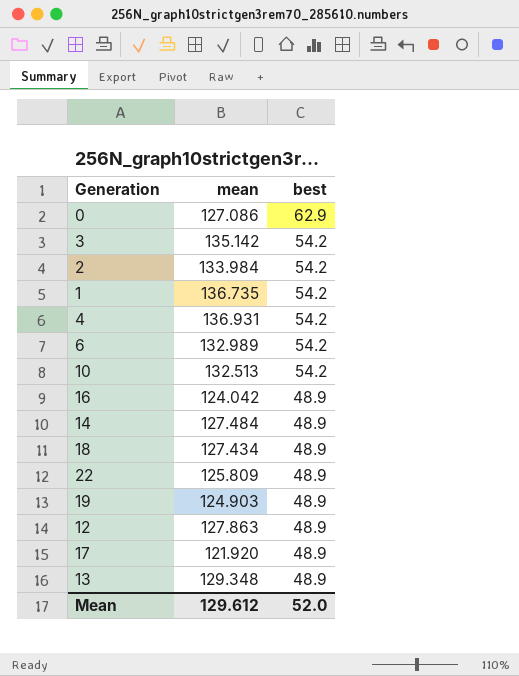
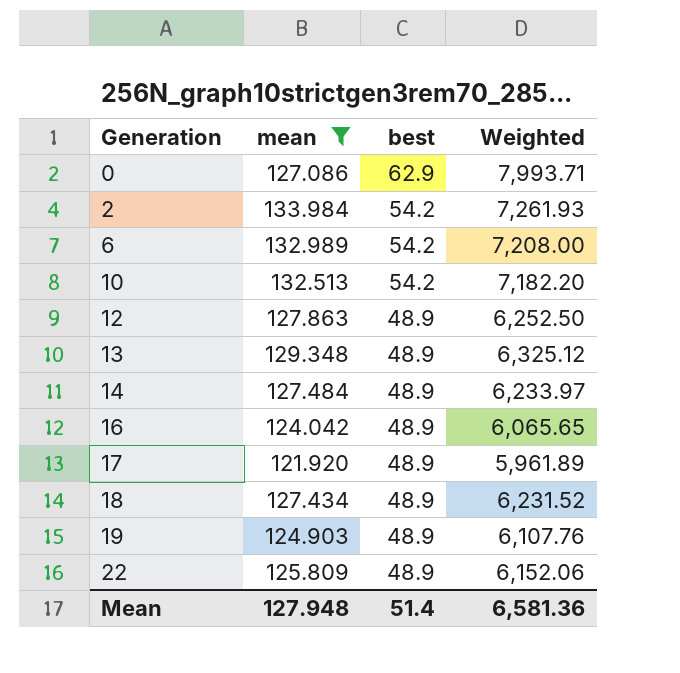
filter: none -> mean <= 133.984
row order: best descending -> Generation ascending
column Weighted | formula: none -> [mean] * [best]
Mean | mean: 129.612 -> 127.948
Mean | best: 52.0 -> 51.4

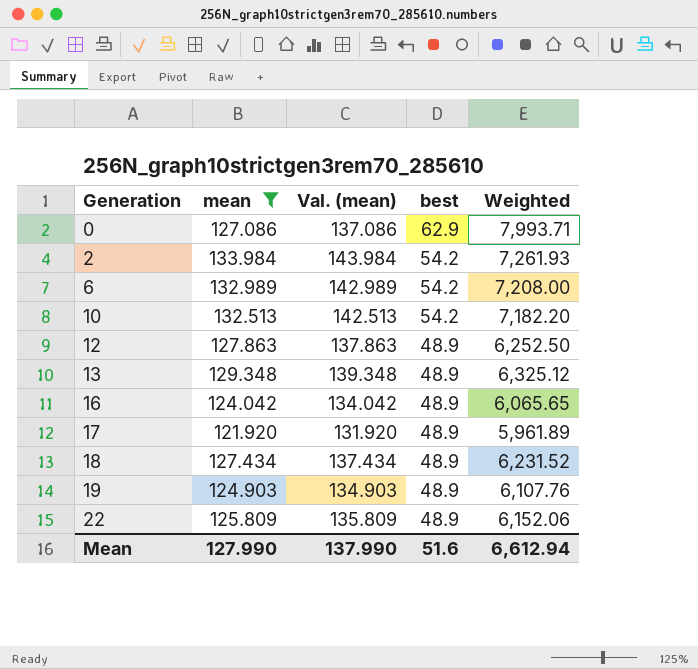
column Val. (mean) | formula: none -> [mean] + 10
row 14: 127.484 | 48.9 | 6,233.97 -> none
Mean | mean: 127.948 -> 127.990
Mean | best: 51.4 -> 51.6
Mean | Weighted: 6,581.36 -> 6,612.94

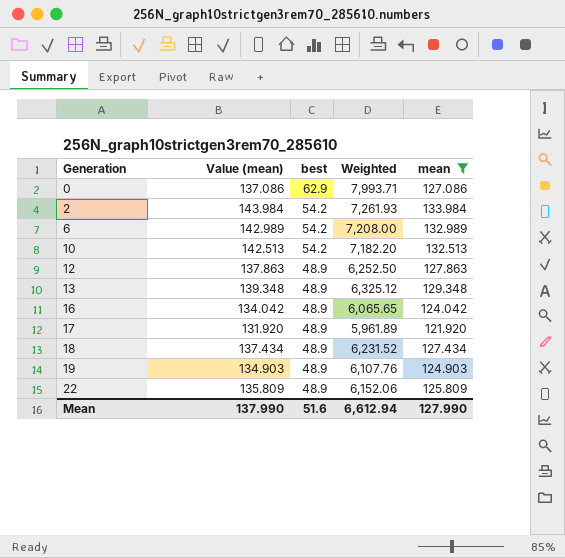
column name: Val. (mean) -> Value (mean)
column mean | position: 2 -> 5

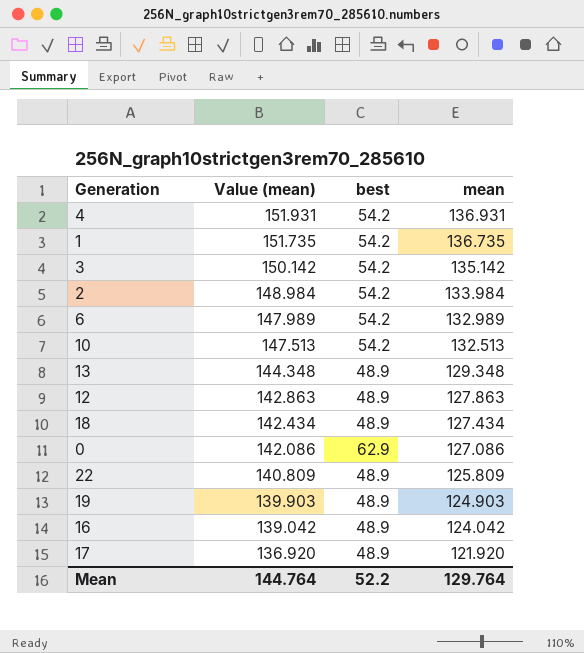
filter: mean <= 133.984 -> none
row order: Generation ascending -> Value (mean) descending
column Weighted | formula: [best] * [mean] -> none
column Value (mean) | formula: [mean] + 10 -> [mean] + 15
Mean | Value (mean): 137.990 -> 144.764
Mean | best: 51.6 -> 52.2
Mean | mean: 127.990 -> 129.764

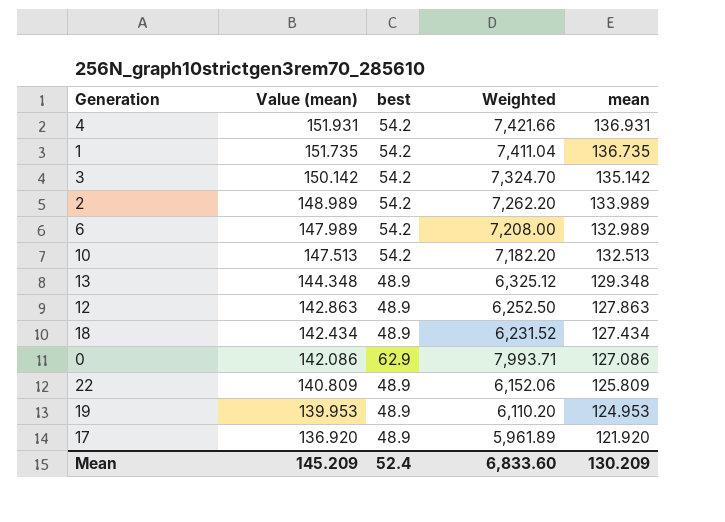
column Weighted | formula: none -> [best] * [mean]
row 16: 139.042 | 48.9 | 124.042 -> none
2 | Value (mean): 148.984 -> 148.989
2 | mean: 133.984 -> 133.989
19 | Value (mean): 139.903 -> 139.953
19 | mean: 124.903 -> 124.953
Mean | Value (mean): 144.764 -> 145.209
Mean | best: 52.2 -> 52.4
Mean | mean: 129.764 -> 130.209

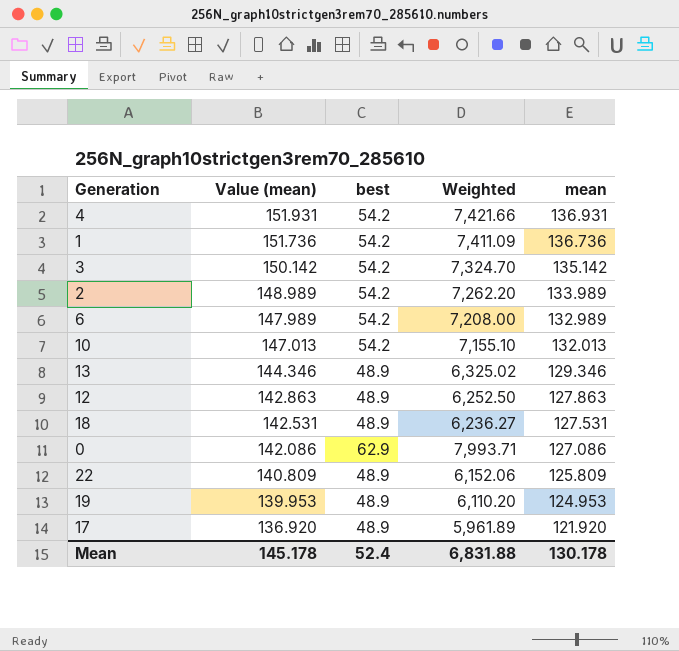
1 | Value (mean): 151.735 -> 151.736
1 | Weighted: 7,411.04 -> 7,411.09
1 | mean: 136.735 -> 136.736
10 | Value (mean): 147.513 -> 147.013
10 | Weighted: 7,182.20 -> 7,155.10
10 | mean: 132.513 -> 132.013
13 | Value (mean): 144.348 -> 144.346
13 | Weighted: 6,325.12 -> 6,325.02
13 | mean: 129.348 -> 129.346
18 | Value (mean): 142.434 -> 142.531
18 | Weighted: 6,231.52 -> 6,236.27
18 | mean: 127.434 -> 127.531
Mean | Value (mean): 145.209 -> 145.178
Mean | Weighted: 6,833.60 -> 6,831.88
Mean | mean: 130.209 -> 130.178

